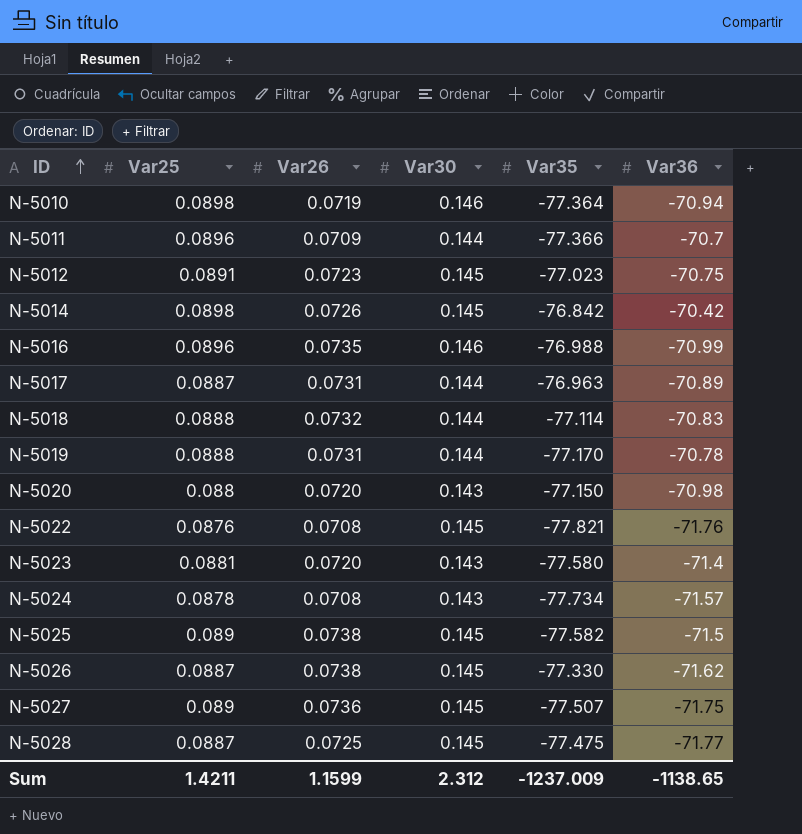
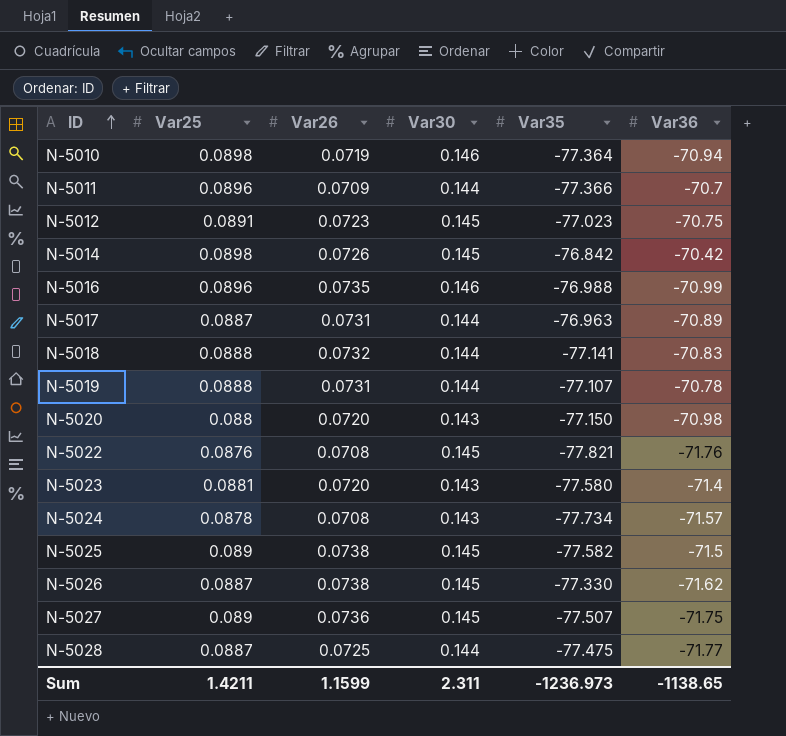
N-5018 | Var35: -77.114 -> -77.141
N-5019 | Var35: -77.170 -> -77.107
N-5028 | Var30: 0.145 -> 0.144
Sum | Var30: 2.312 -> 2.311
Sum | Var35: -1237.009 -> -1236.973

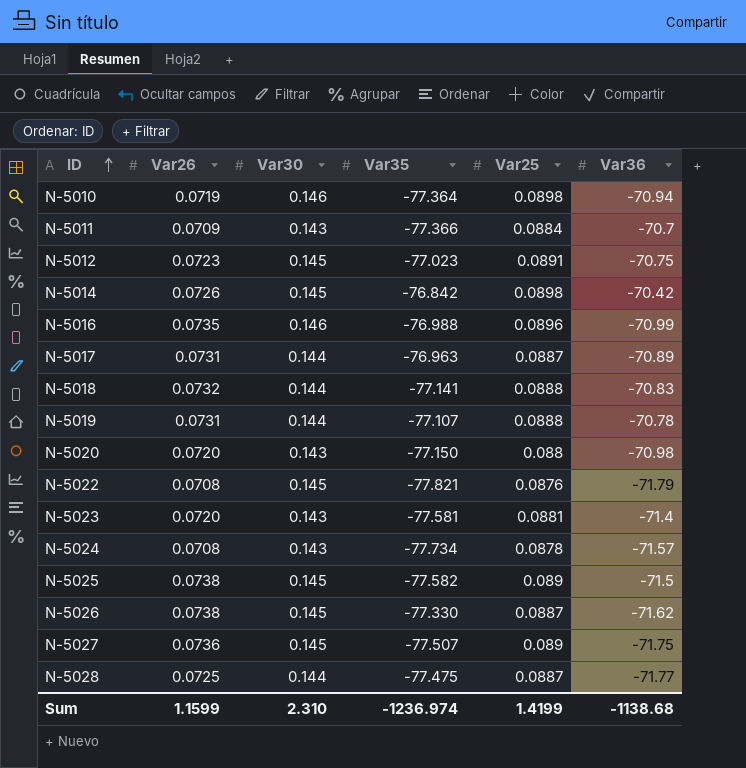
column Var25 | position: 2 -> 5
N-5011 | Var30: 0.144 -> 0.143
N-5011 | Var25: 0.0896 -> 0.0884
N-5022 | Var36: -71.76 -> -71.79
N-5023 | Var35: -77.580 -> -77.581
Sum | Var30: 2.311 -> 2.310
Sum | Var35: -1236.973 -> -1236.974
Sum | Var25: 1.4211 -> 1.4199
Sum | Var36: -1138.65 -> -1138.68

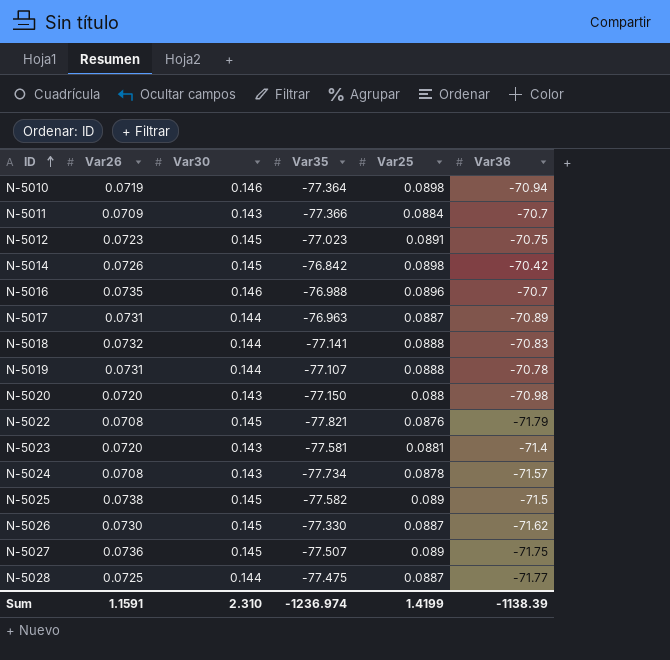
N-5016 | Var36: -70.99 -> -70.7
N-5026 | Var26: 0.0738 -> 0.0730
Sum | Var26: 1.1599 -> 1.1591
Sum | Var36: -1138.68 -> -1138.39

